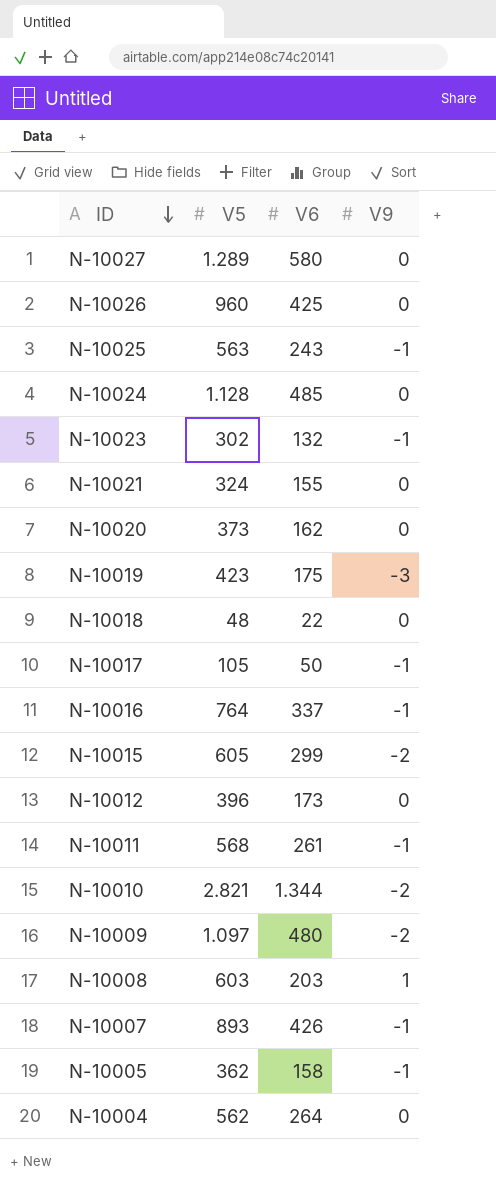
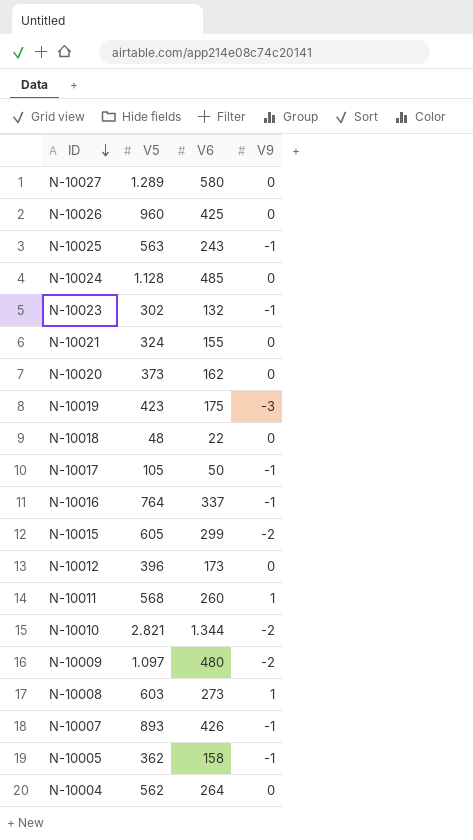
N-10011 | V6: 261 -> 260
N-10011 | V9: -1 -> 1
N-10008 | V6: 203 -> 273

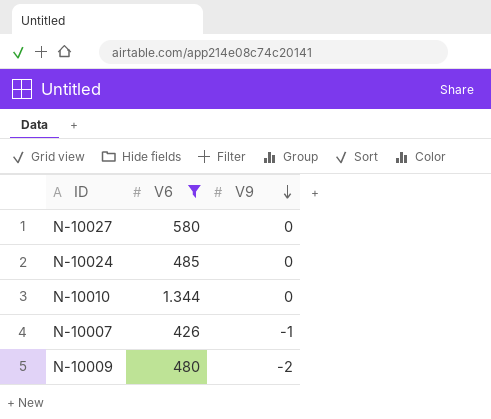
filter: none -> V6 >= 426
row order: ID descending -> V9 descending
column V5 | position: 2 -> none
N-10010 | V9: -2 -> 0

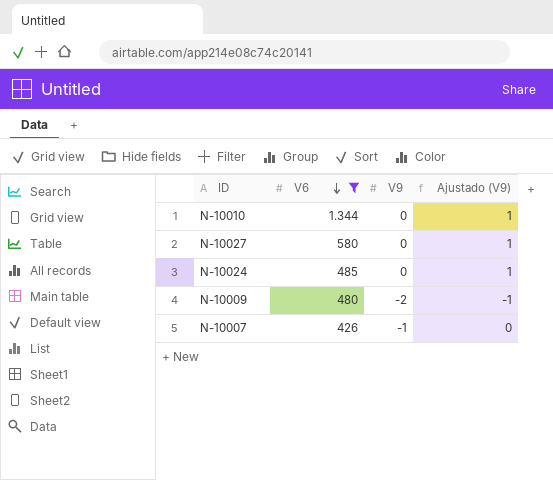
row order: V9 descending -> V6 descending
column Ajustado (V9) | formula: none -> [V9] + 1

